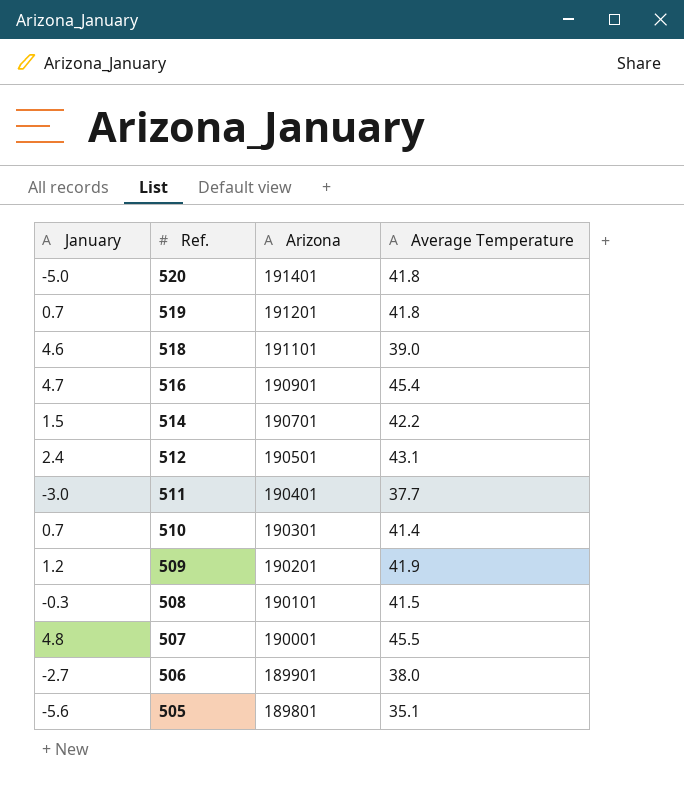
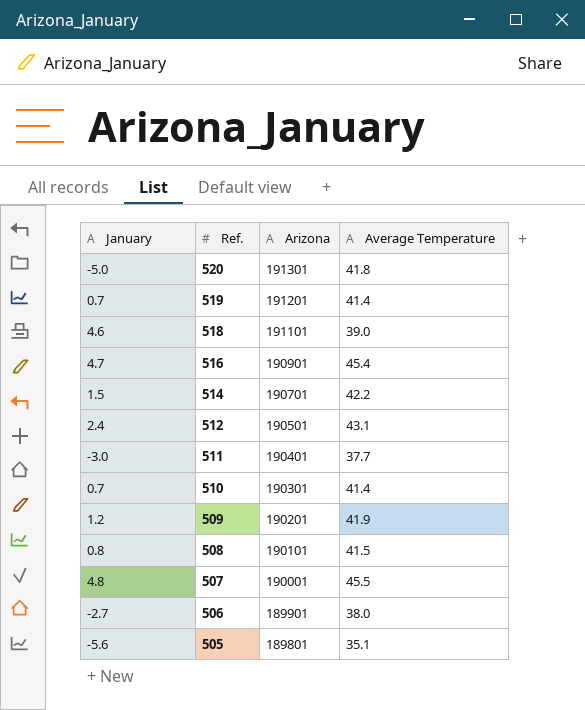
520 | Arizona: 191401 -> 191301
519 | Average Temperature: 41.8 -> 41.4
508 | January: -0.3 -> 0.8

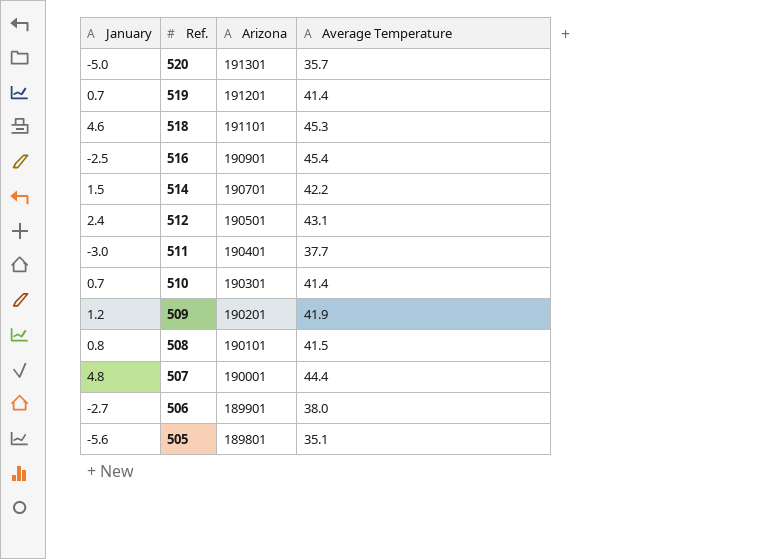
520 | Average Temperature: 41.8 -> 35.7
518 | Average Temperature: 39.0 -> 45.3
516 | January: 4.7 -> -2.5
507 | Average Temperature: 45.5 -> 44.4

